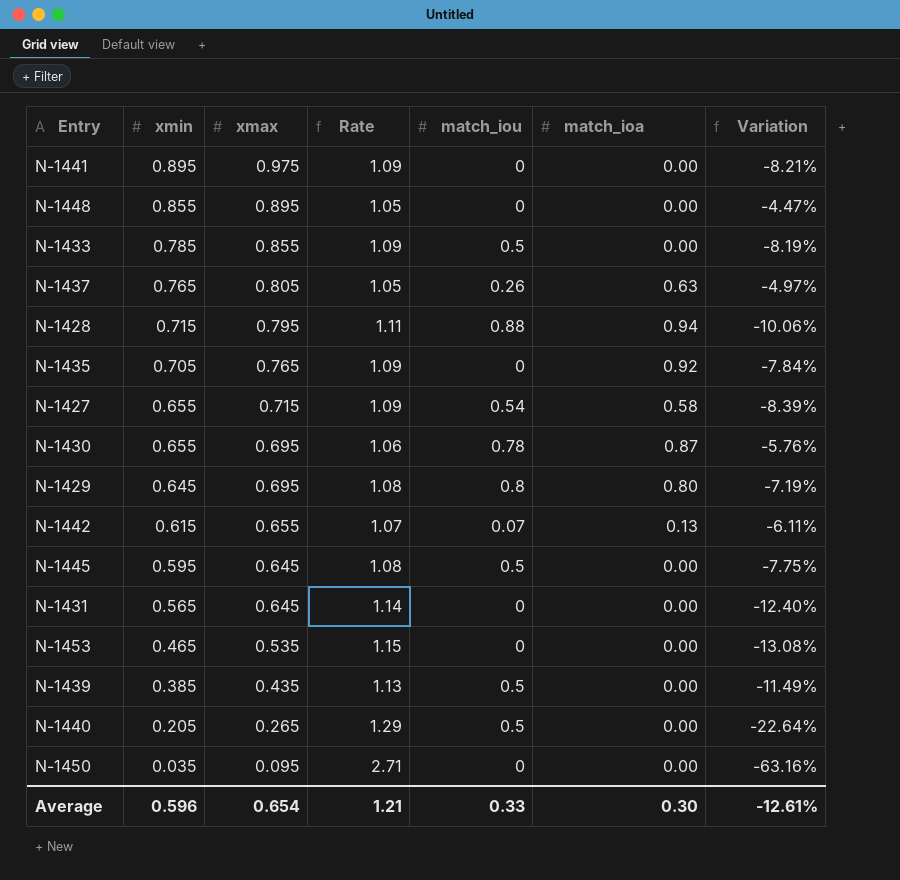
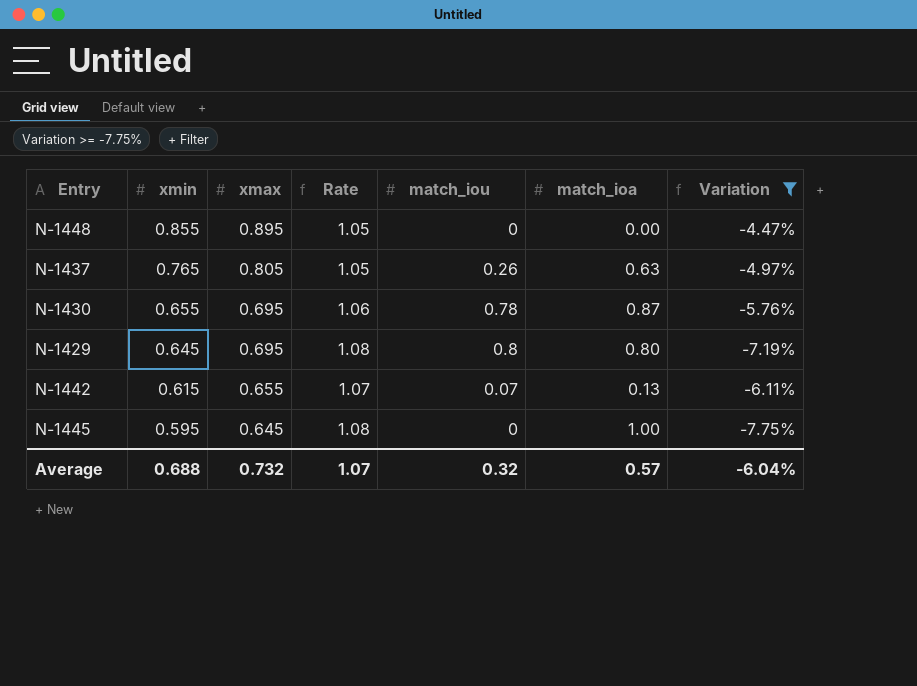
filter: none -> Variation >= -7.75%
N-1445 | match_iou: 0.5 -> 0
N-1445 | match_ioa: 0.00 -> 1.00
Average | xmin: 0.596 -> 0.688
Average | xmax: 0.654 -> 0.732
Average | Rate: 1.21 -> 1.07
Average | match_iou: 0.33 -> 0.32
Average | match_ioa: 0.30 -> 0.57
Average | Variation: -12.61% -> -6.04%

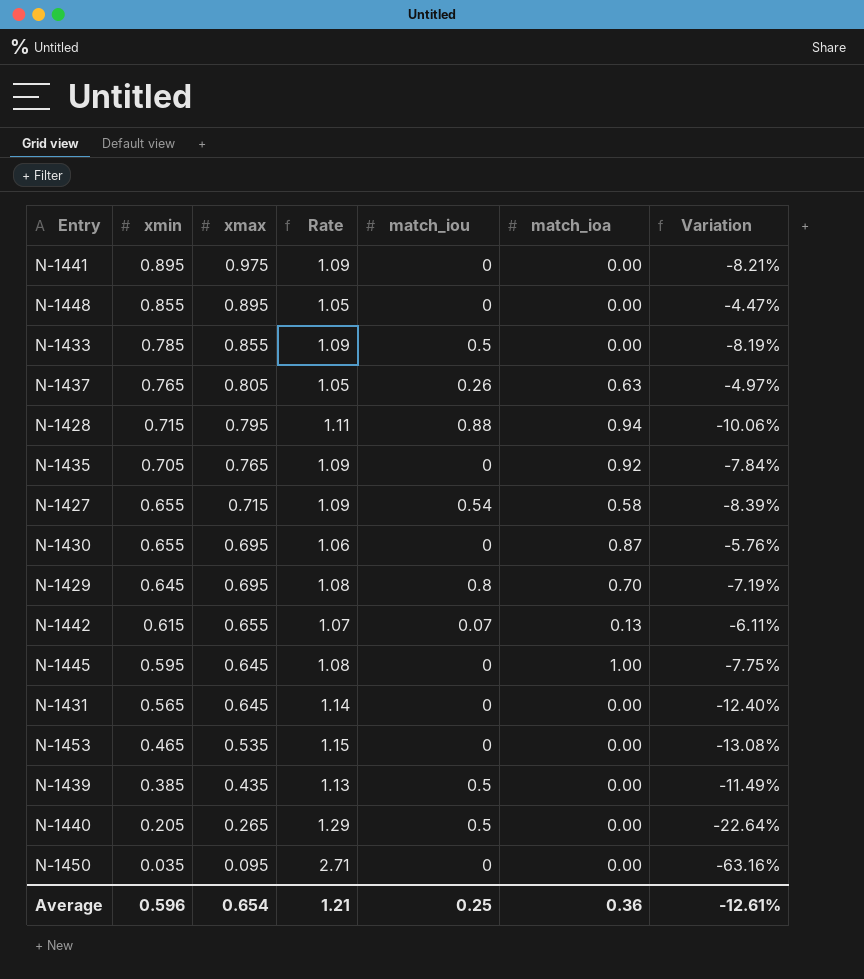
filter: Variation >= -7.75% -> none
N-1430 | match_iou: 0.78 -> 0
N-1429 | match_ioa: 0.80 -> 0.70
Average | xmin: 0.688 -> 0.596
Average | xmax: 0.732 -> 0.654
Average | Rate: 1.07 -> 1.21
Average | match_iou: 0.32 -> 0.25
Average | match_ioa: 0.57 -> 0.36
Average | Variation: -6.04% -> -12.61%

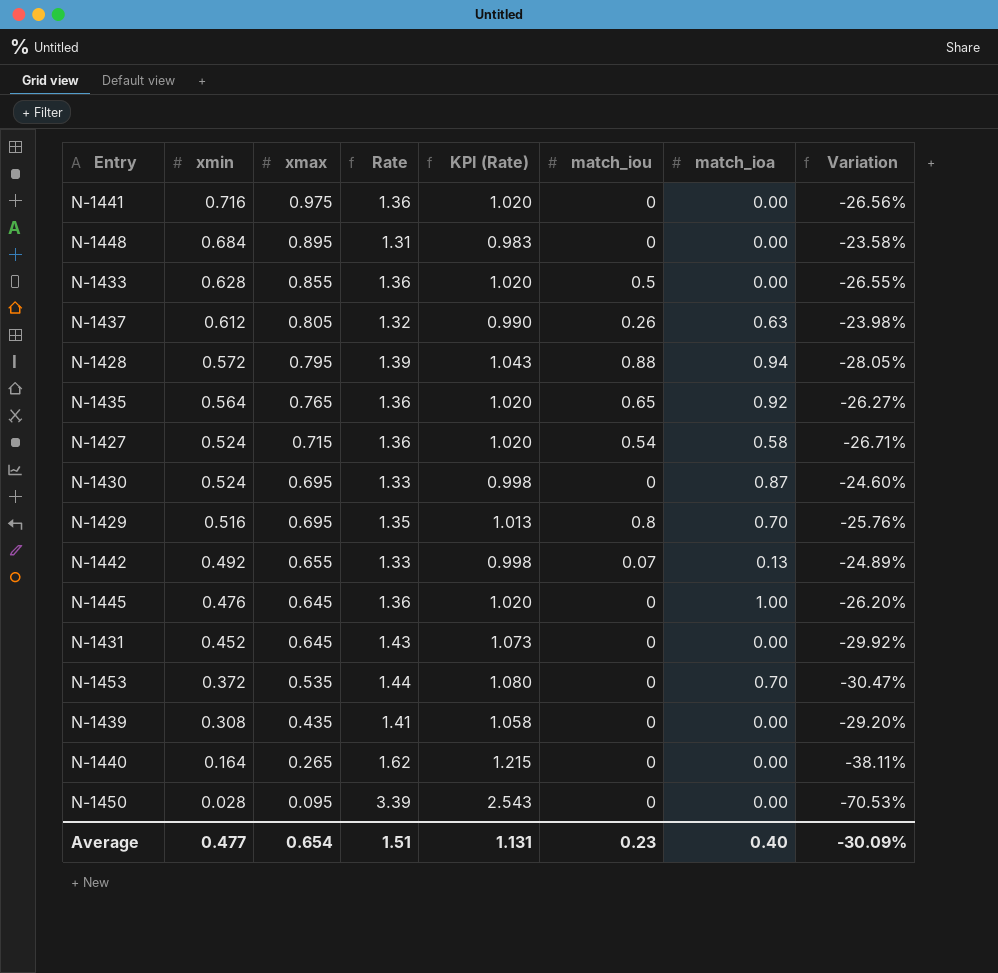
column KPI (Rate) | formula: none -> [Rate] * 0.75
N-1441 | xmin: 0.895 -> 0.716
N-1441 | Rate: 1.09 -> 1.36
N-1441 | Variation: -8.21% -> -26.56%
N-1448 | xmin: 0.855 -> 0.684
N-1448 | Rate: 1.05 -> 1.31
N-1448 | Variation: -4.47% -> -23.58%
N-1433 | xmin: 0.785 -> 0.628
N-1433 | Rate: 1.09 -> 1.36
N-1433 | Variation: -8.19% -> -26.55%
N-1437 | xmin: 0.765 -> 0.612
N-1437 | Rate: 1.05 -> 1.32
N-1437 | Variation: -4.97% -> -23.98%
N-1428 | xmin: 0.715 -> 0.572
N-1428 | Rate: 1.11 -> 1.39
N-1428 | Variation: -10.06% -> -28.05%
N-1435 | xmin: 0.705 -> 0.564
N-1435 | Rate: 1.09 -> 1.36
N-1435 | match_iou: 0 -> 0.65
N-1435 | Variation: -7.84% -> -26.27%
N-1427 | xmin: 0.655 -> 0.524
N-1427 | Rate: 1.09 -> 1.36
N-1427 | Variation: -8.39% -> -26.71%
N-1430 | xmin: 0.655 -> 0.524
N-1430 | Rate: 1.06 -> 1.33
N-1430 | Variation: -5.76% -> -24.60%
N-1429 | xmin: 0.645 -> 0.516
N-1429 | Rate: 1.08 -> 1.35
N-1429 | Variation: -7.19% -> -25.76%
N-1442 | xmin: 0.615 -> 0.492
N-1442 | Rate: 1.07 -> 1.33
N-1442 | Variation: -6.11% -> -24.89%
N-1445 | xmin: 0.595 -> 0.476
N-1445 | Rate: 1.08 -> 1.36
N-1445 | Variation: -7.75% -> -26.20%
N-1431 | xmin: 0.565 -> 0.452
N-1431 | Rate: 1.14 -> 1.43
N-1431 | Variation: -12.40% -> -29.92%
N-1453 | xmin: 0.465 -> 0.372
N-1453 | Rate: 1.15 -> 1.44
N-1453 | match_ioa: 0.00 -> 0.70
N-1453 | Variation: -13.08% -> -30.47%
N-1439 | xmin: 0.385 -> 0.308
N-1439 | Rate: 1.13 -> 1.41
N-1439 | match_iou: 0.5 -> 0
N-1439 | Variation: -11.49% -> -29.20%
N-1440 | xmin: 0.205 -> 0.164
N-1440 | Rate: 1.29 -> 1.62
N-1440 | match_iou: 0.5 -> 0
N-1440 | Variation: -22.64% -> -38.11%
N-1450 | xmin: 0.035 -> 0.028
N-1450 | Rate: 2.71 -> 3.39
N-1450 | Variation: -63.16% -> -70.53%
Average | xmin: 0.596 -> 0.477
Average | Rate: 1.21 -> 1.51
Average | match_iou: 0.25 -> 0.23
Average | match_ioa: 0.36 -> 0.40
Average | Variation: -12.61% -> -30.09%

